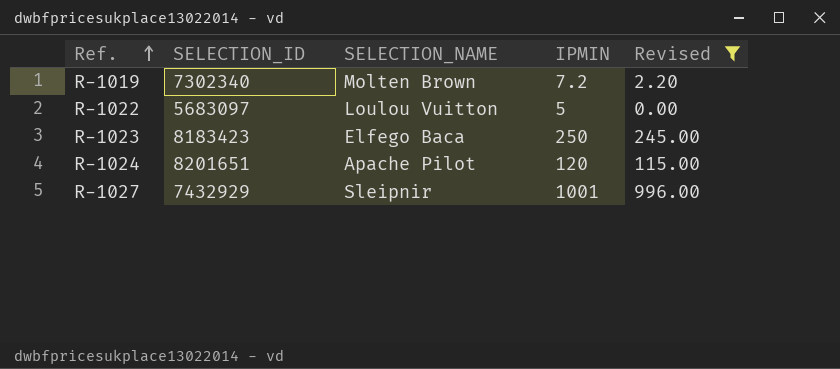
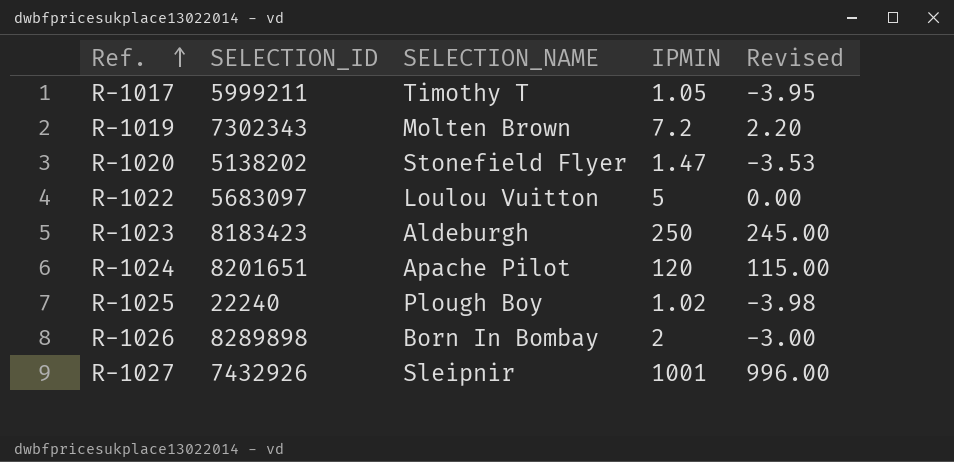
filter: Revised >= 0.00 -> none
R-1019 | SELECTION_ID: 7302340 -> 7302343
R-1023 | SELECTION_NAME: Elfego Baca -> Aldeburgh
R-1027 | SELECTION_ID: 7432929 -> 7432926

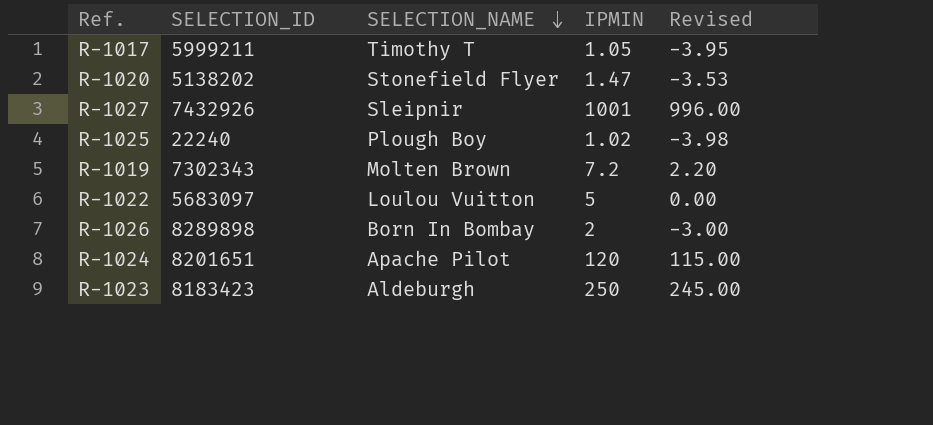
row order: Ref. ascending -> SELECTION_NAME descending

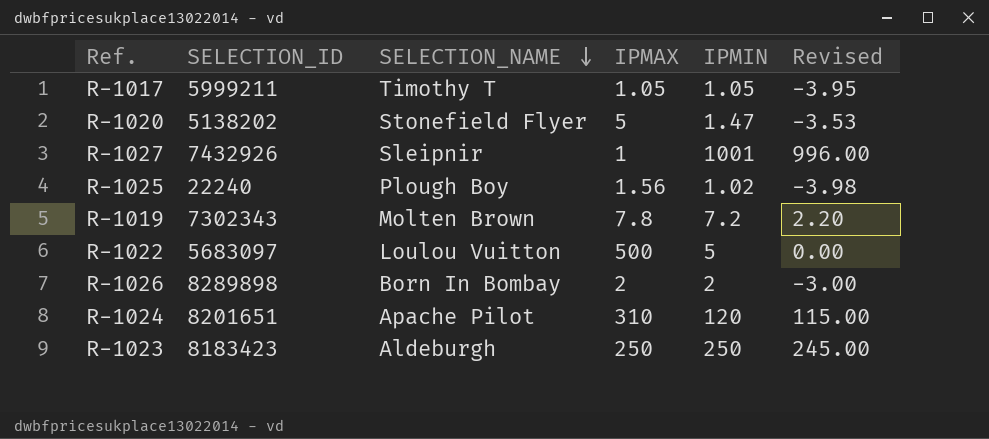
column IPMAX | position: none -> 4

